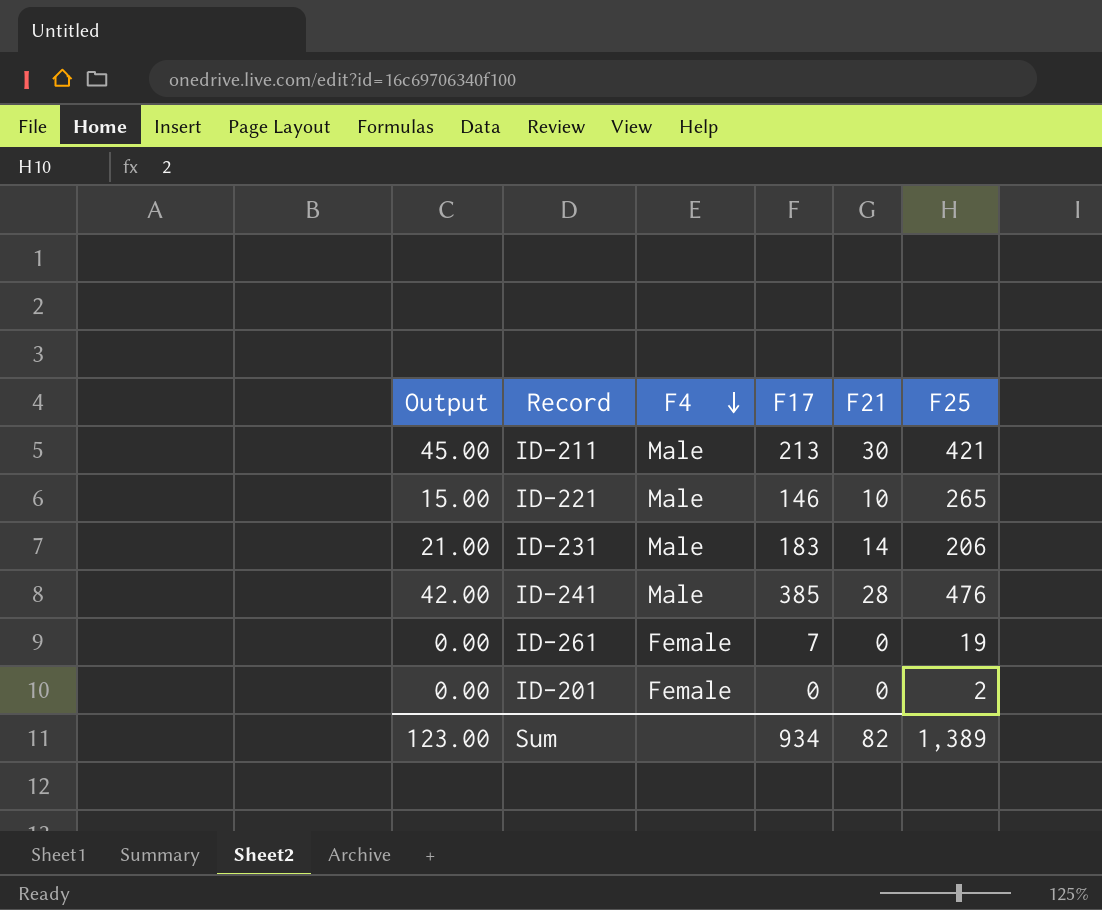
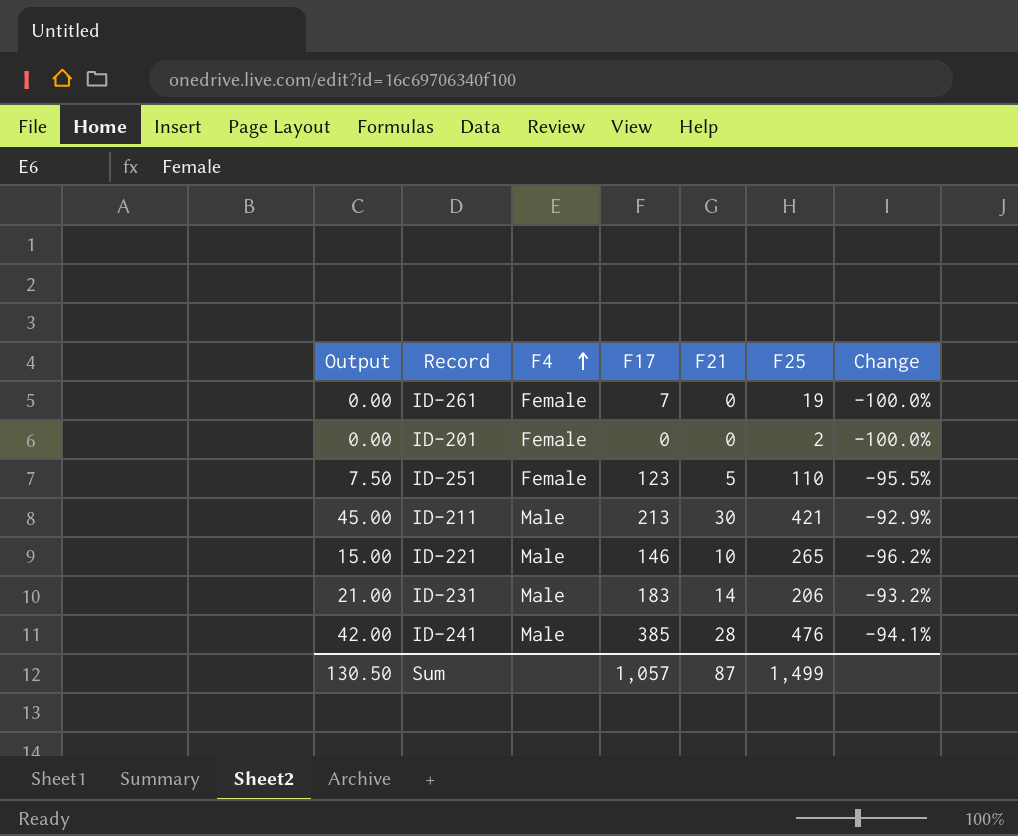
row order: F4 descending -> F4 ascending
column Change | formula: none -> ([F21] - [F25]) / [F25]
row ID-251: none -> 7.50 | Female | 123 | 5 | 110 | -95.5%
Sum | Output: 123.00 -> 130.50
Sum | F17: 934 -> 1,057
Sum | F21: 82 -> 87
Sum | F25: 1,389 -> 1,499

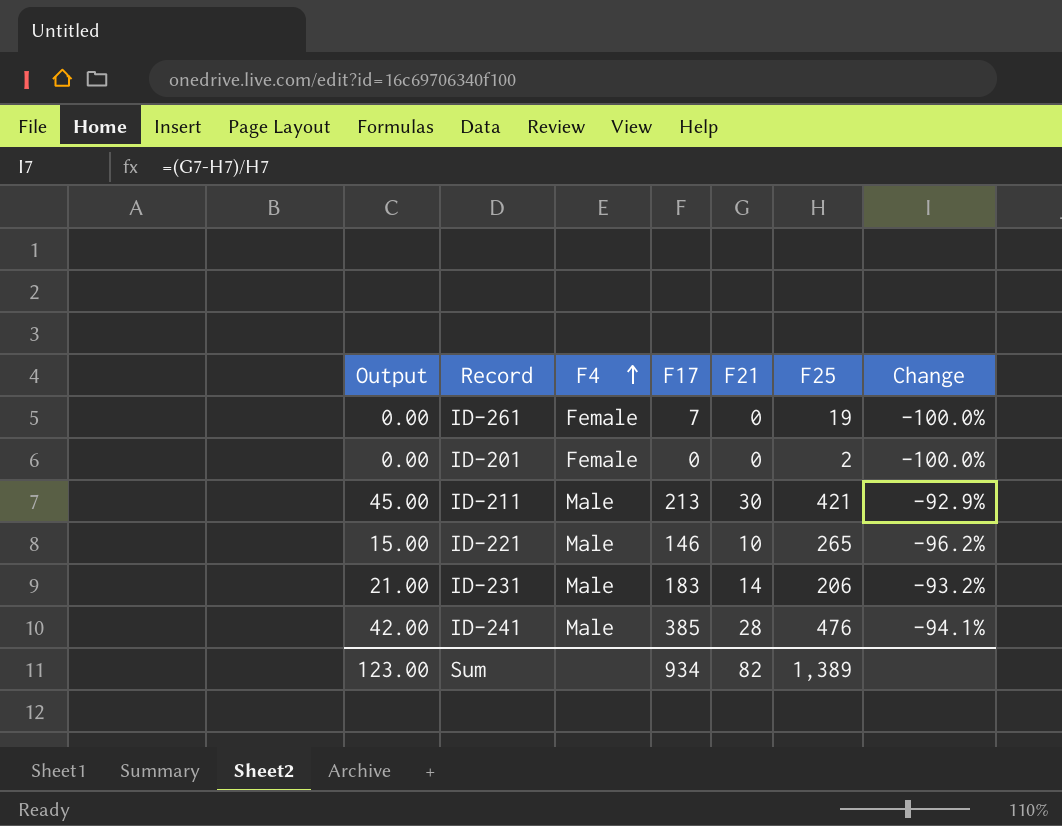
row ID-251: 7.50 | Female | 123 | 5 | 110 | -95.5% -> none
Sum | Output: 130.50 -> 123.00
Sum | F17: 1,057 -> 934
Sum | F21: 87 -> 82
Sum | F25: 1,499 -> 1,389

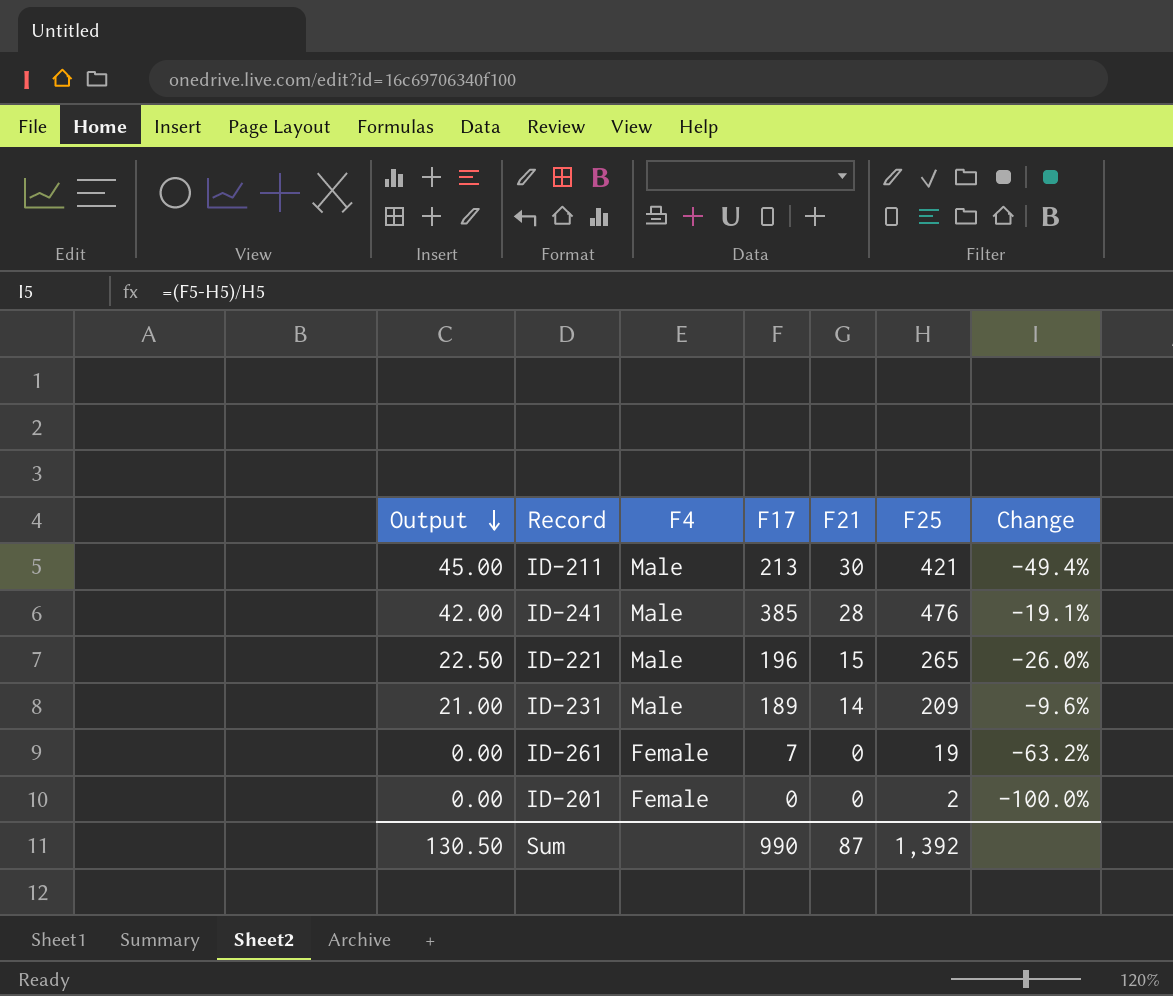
row order: F4 ascending -> Output descending
column Change | formula: ([F21] - [F25]) / [F25] -> ([F17] - [F25]) / [F25]
ID-221 | Output: 15.00 -> 22.50
ID-221 | F17: 146 -> 196
ID-221 | F21: 10 -> 15
ID-231 | F17: 183 -> 189
ID-231 | F25: 206 -> 209
Sum | Output: 123.00 -> 130.50
Sum | F17: 934 -> 990
Sum | F21: 82 -> 87
Sum | F25: 1,389 -> 1,392

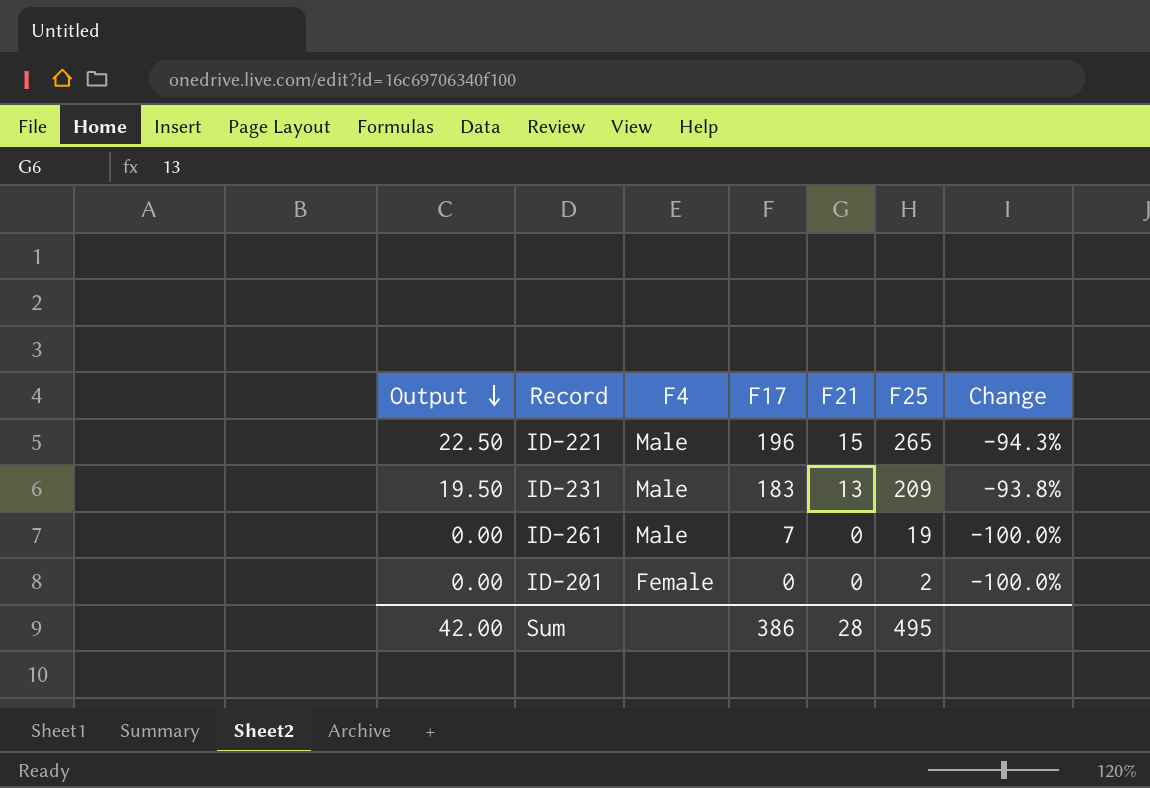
column Change | formula: ([F17] - [F25]) / [F25] -> ([F21] - [F25]) / [F25]
row ID-211: 45.00 | Male | 213 | 30 | 421 | -49.4% -> none
row ID-241: 42.00 | Male | 385 | 28 | 476 | -19.1% -> none
ID-231 | Output: 21.00 -> 19.50
ID-231 | F17: 189 -> 183
ID-231 | F21: 14 -> 13
ID-261 | F4: Female -> Male
Sum | Output: 130.50 -> 42.00
Sum | F17: 990 -> 386
Sum | F21: 87 -> 28
Sum | F25: 1,392 -> 495

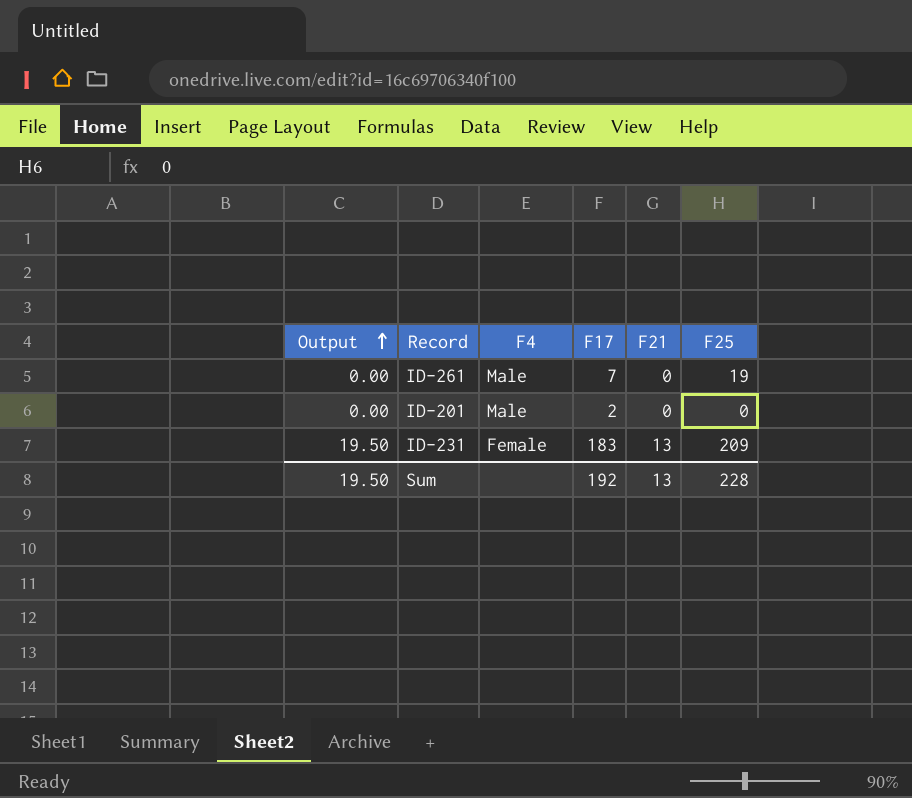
row order: Output descending -> Output ascending
column Change | formula: ([F21] - [F25]) / [F25] -> none
row ID-221: 22.50 | Male | 196 | 15 | 265 | -94.3% -> none
ID-201 | F4: Female -> Male
ID-201 | F17: 0 -> 2
ID-201 | F25: 2 -> 0
ID-231 | F4: Male -> Female
Sum | Output: 42.00 -> 19.50
Sum | F17: 386 -> 192
Sum | F21: 28 -> 13
Sum | F25: 495 -> 228

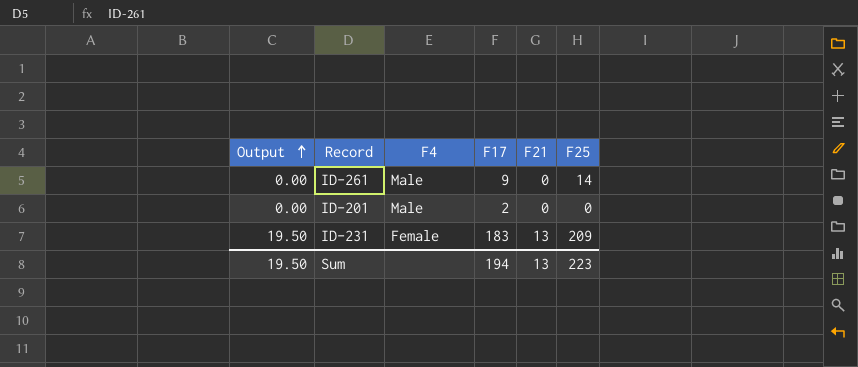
ID-261 | F17: 7 -> 9
ID-261 | F25: 19 -> 14
Sum | F17: 192 -> 194
Sum | F25: 228 -> 223

